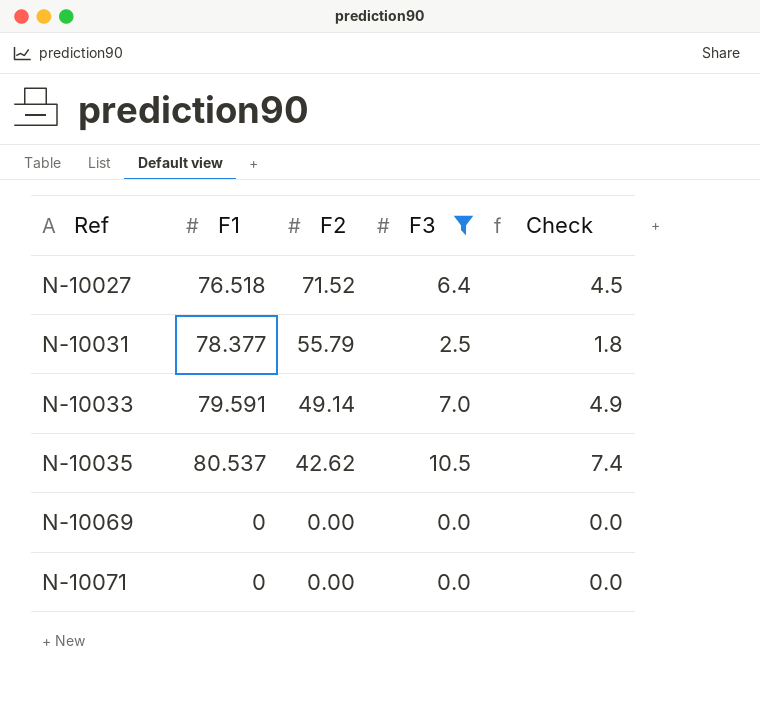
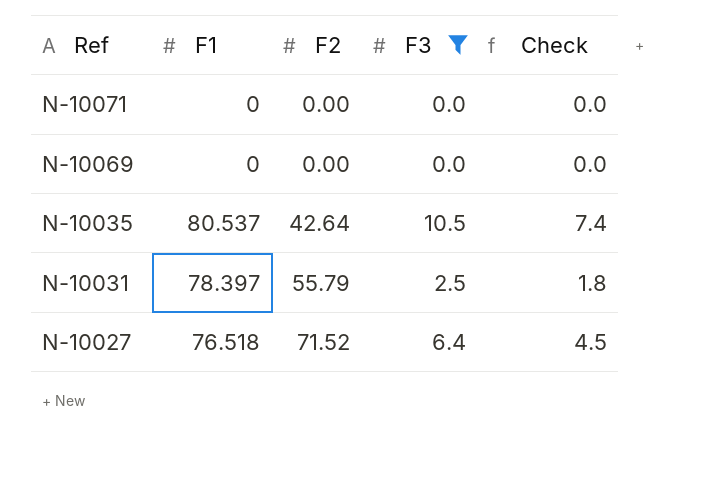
row order: Ref ascending -> Ref descending
row N-10033: 79.591 | 49.14 | 7.0 | 4.9 -> none
N-10035 | F2: 42.62 -> 42.64
N-10031 | F1: 78.377 -> 78.397

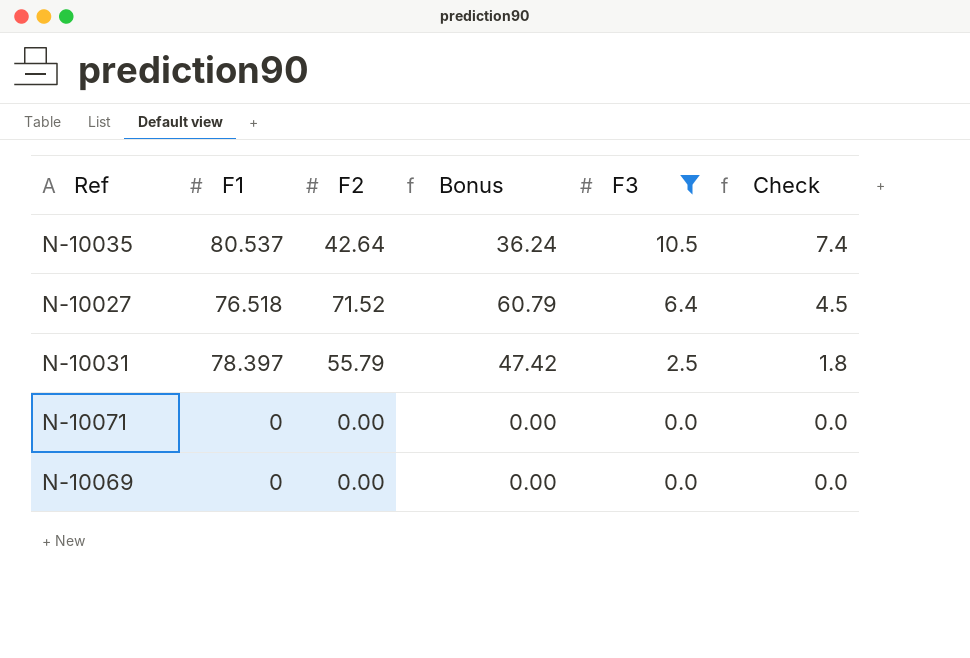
row order: Ref descending -> F3 descending
column Bonus | formula: none -> [F2] * 0.85

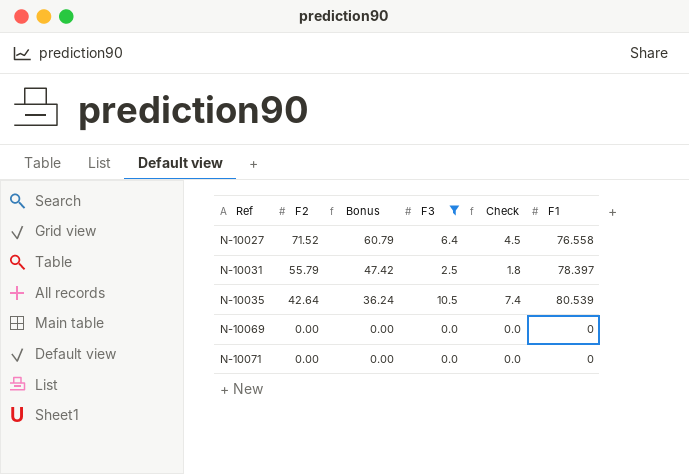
row order: F3 descending -> Ref ascending
column F1 | position: 2 -> 6
N-10027 | F1: 76.518 -> 76.558
N-10035 | F1: 80.537 -> 80.539

